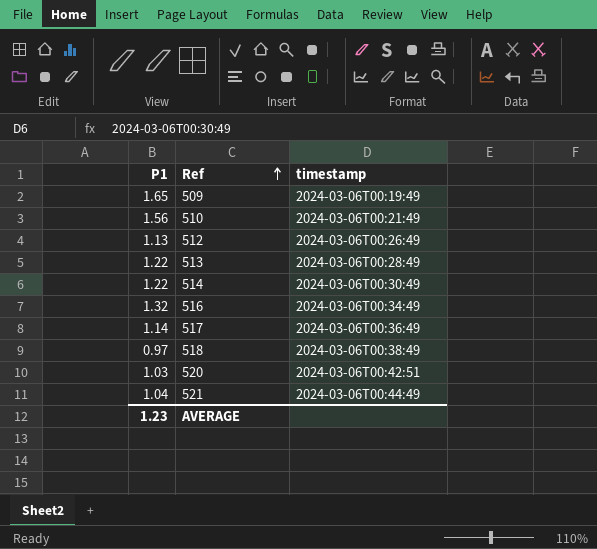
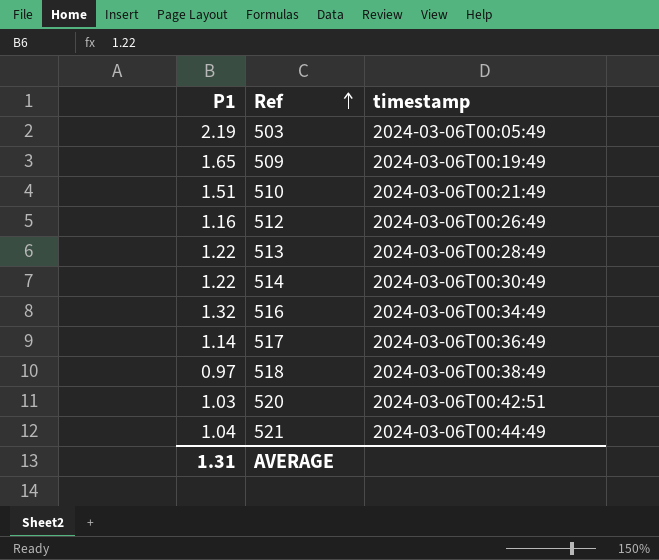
row 503: none -> 2.19 | 2024-03-06T00:05:49
510 | P1: 1.56 -> 1.51
512 | P1: 1.13 -> 1.16
AVERAGE | P1: 1.23 -> 1.31

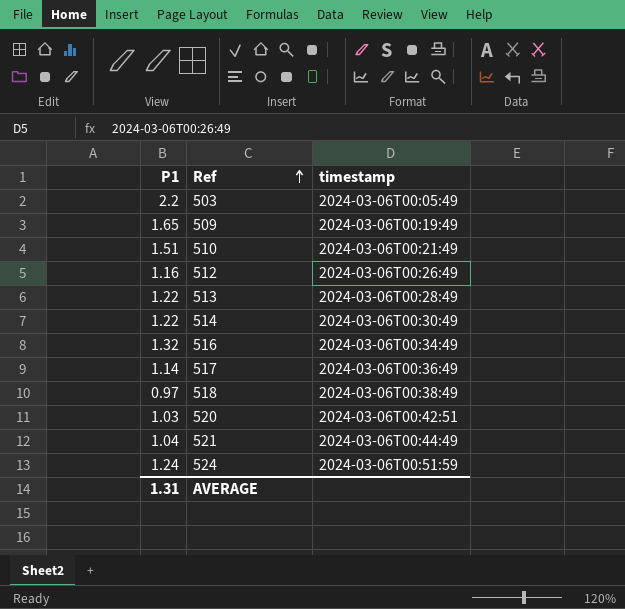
503 | P1: 2.19 -> 2.2
row 524: none -> 1.24 | 2024-03-06T00:51:59

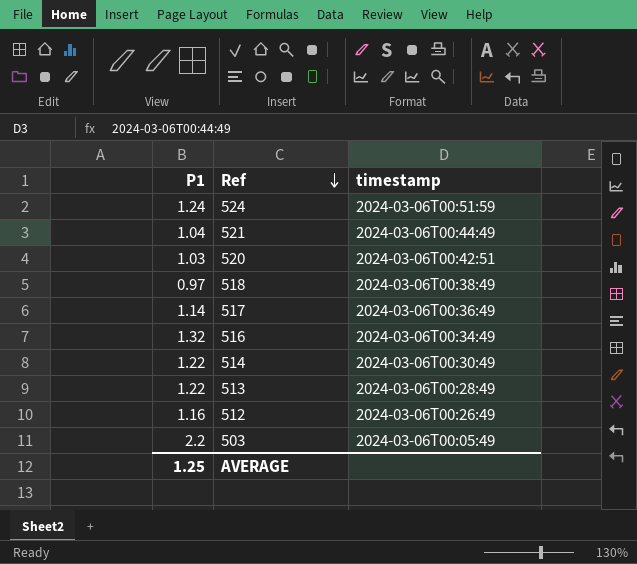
row order: Ref ascending -> Ref descending
row 509: 1.65 | 2024-03-06T00:19:49 -> none
row 510: 1.51 | 2024-03-06T00:21:49 -> none
AVERAGE | P1: 1.31 -> 1.25

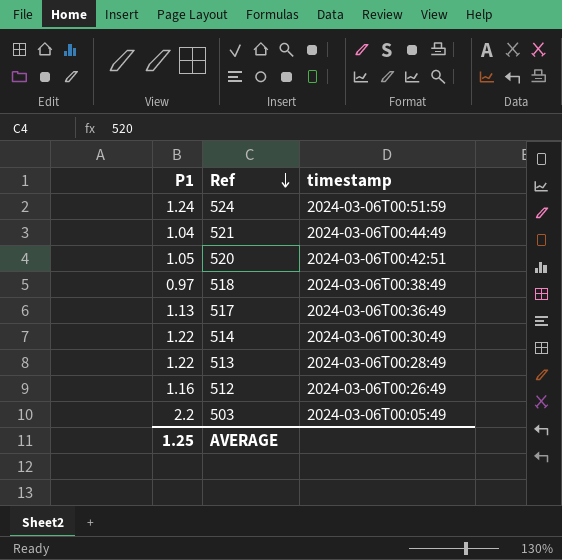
row 516: 1.32 | 2024-03-06T00:34:49 -> none
520 | P1: 1.03 -> 1.05
517 | P1: 1.14 -> 1.13

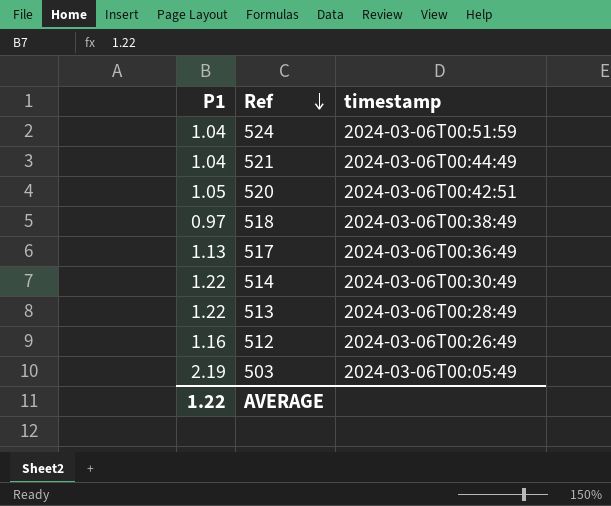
524 | P1: 1.24 -> 1.04
503 | P1: 2.2 -> 2.19
AVERAGE | P1: 1.25 -> 1.22

